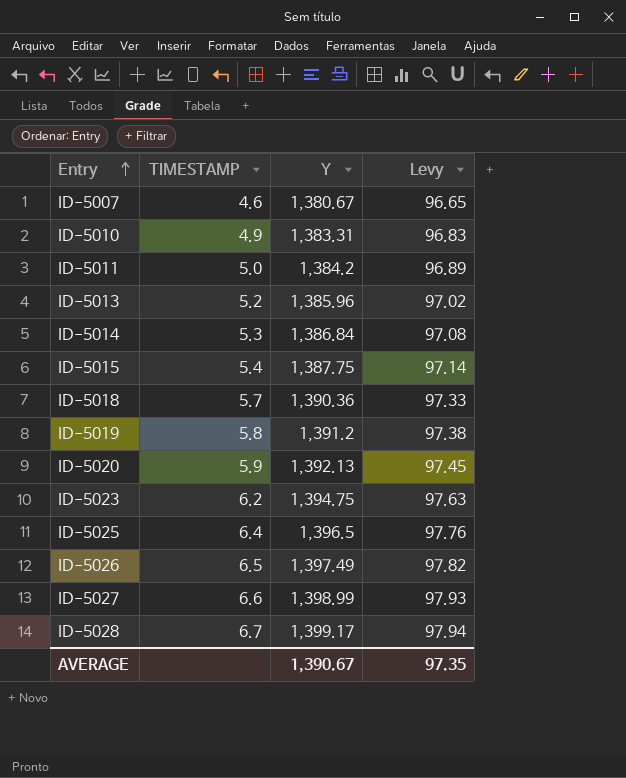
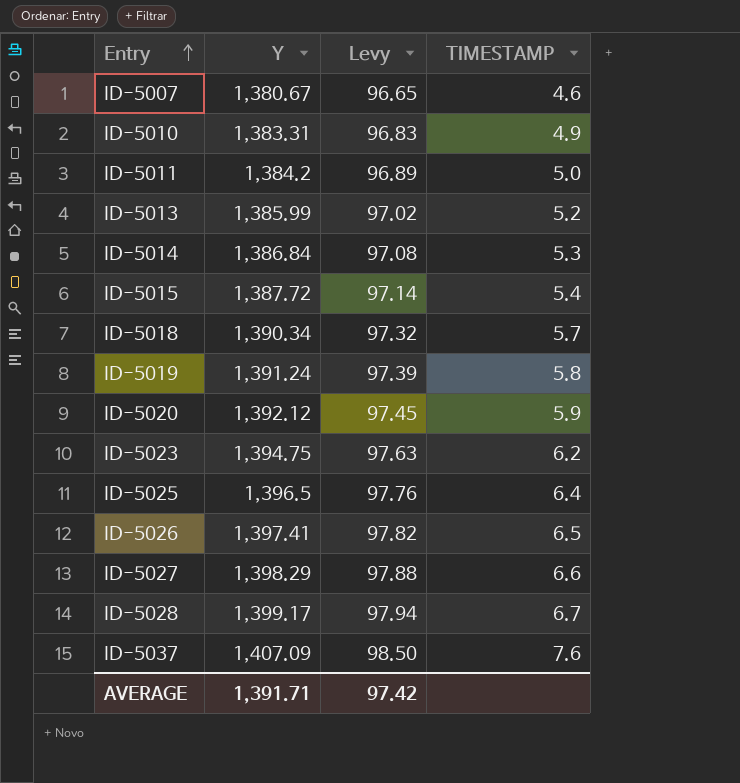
column TIMESTAMP | position: 2 -> 4
ID-5013 | Y: 1,385.96 -> 1,385.99
ID-5015 | Y: 1,387.75 -> 1,387.72
ID-5018 | Y: 1,390.36 -> 1,390.34
ID-5018 | Levy: 97.33 -> 97.32
ID-5019 | Y: 1,391.2 -> 1,391.24
ID-5019 | Levy: 97.38 -> 97.39
ID-5020 | Y: 1,392.13 -> 1,392.12
ID-5026 | Y: 1,397.49 -> 1,397.41
ID-5027 | Y: 1,398.99 -> 1,398.29
ID-5027 | Levy: 97.93 -> 97.88
row ID-5037: none -> 1,407.09 | 98.50 | 7.6
AVERAGE | Y: 1,390.67 -> 1,391.71
AVERAGE | Levy: 97.35 -> 97.42

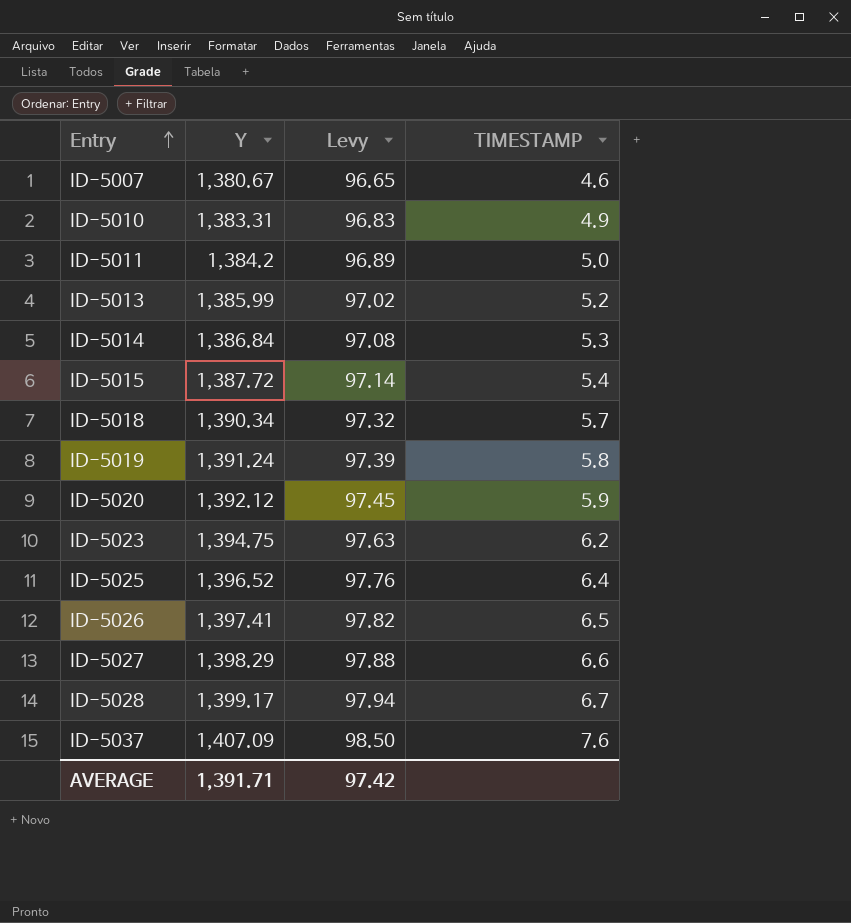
ID-5025 | Y: 1,396.5 -> 1,396.52

